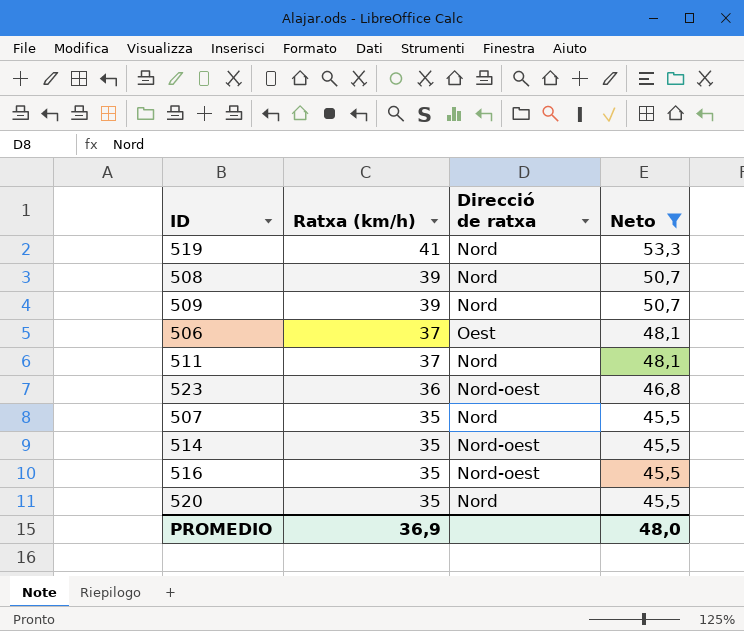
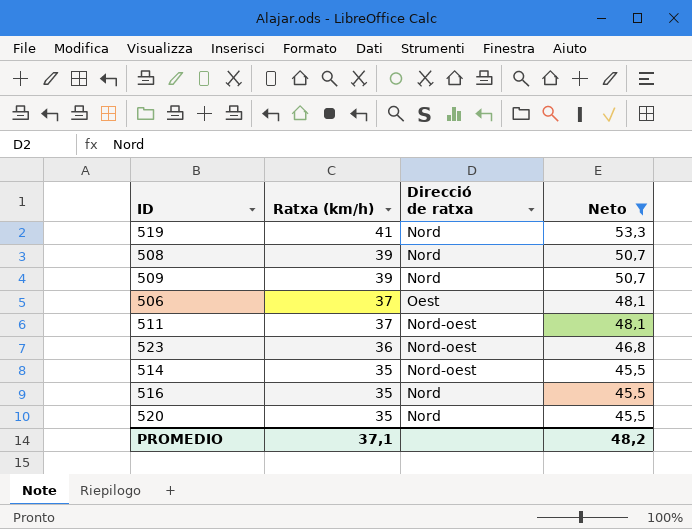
row 507: 35 | Nord | 45,5 -> none
511 | Direcció de ratxa: Nord -> Nord-oest
516 | Direcció de ratxa: Nord-oest -> Nord
PROMEDIO | Ratxa (km/h): 36,9 -> 37,1
PROMEDIO | Neto: 48,0 -> 48,2

